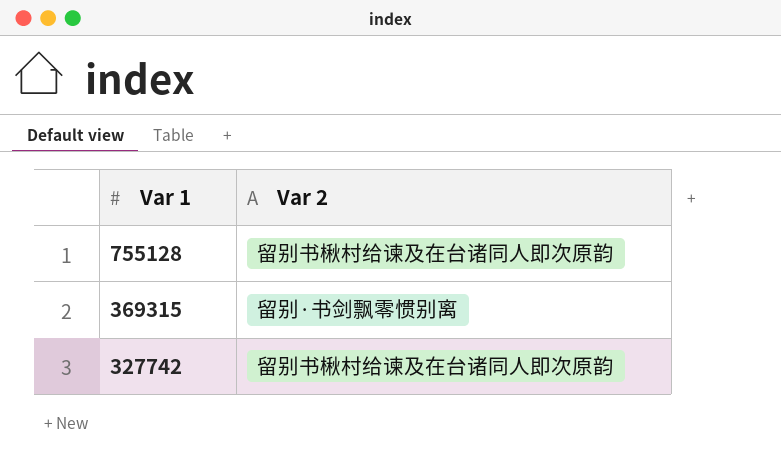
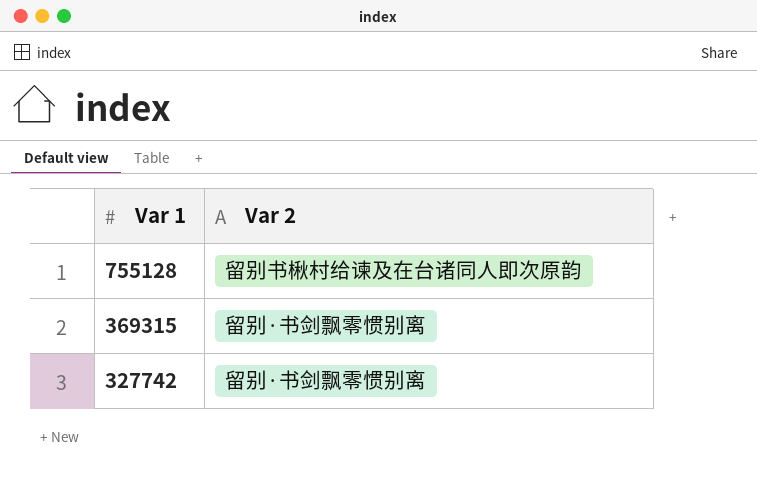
327742 | Var 2: 留别书楸村给谏及在台诸同人即次原韵 -> 留别·书剑飘零惯别离

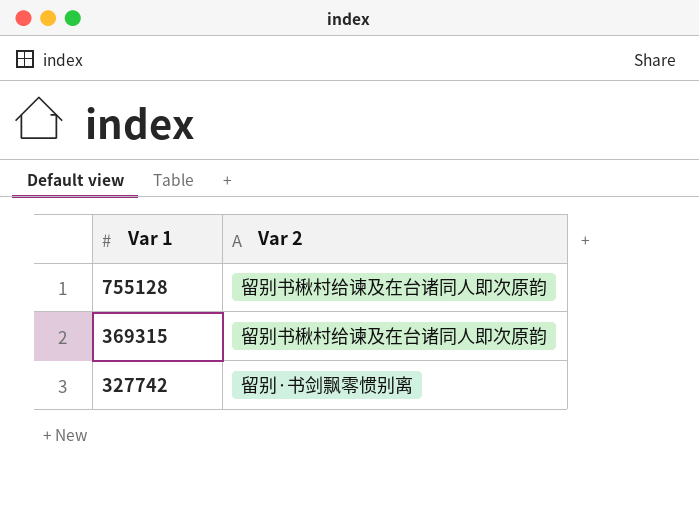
369315 | Var 2: 留别·书剑飘零惯别离 -> 留别书楸村给谏及在台诸同人即次原韵

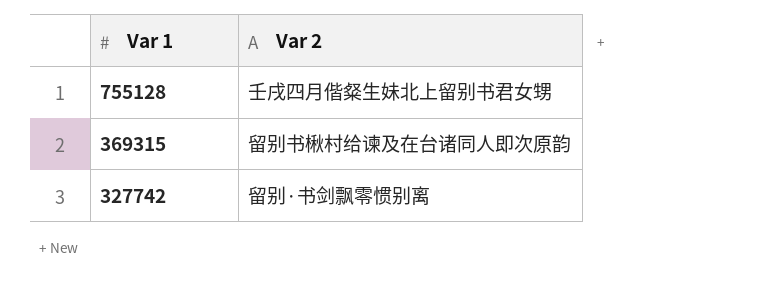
755128 | Var 2: 留别书楸村给谏及在台诸同人即次原韵 -> 壬戌四月偕粲生妹北上留别书君女甥

